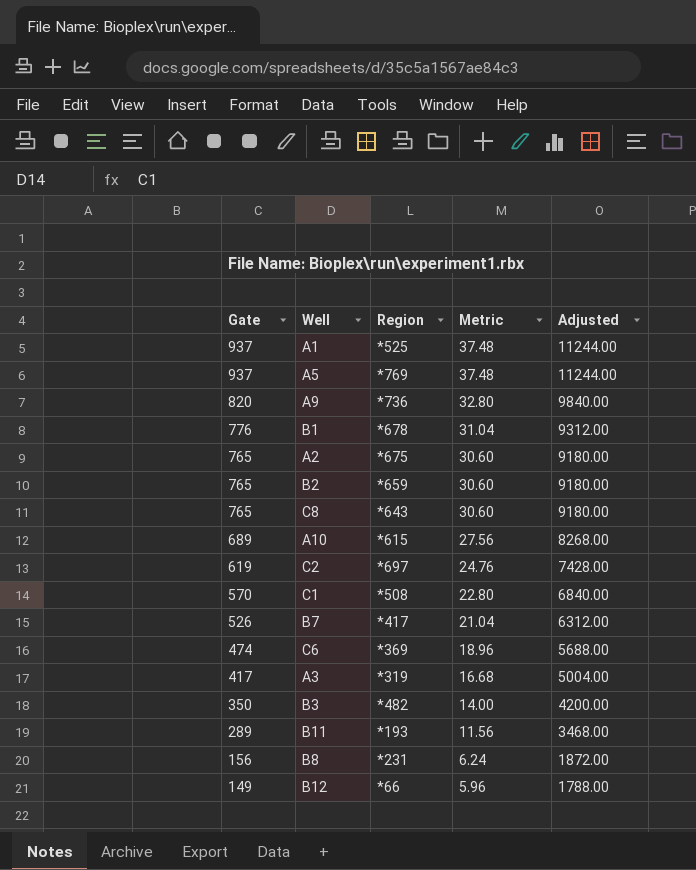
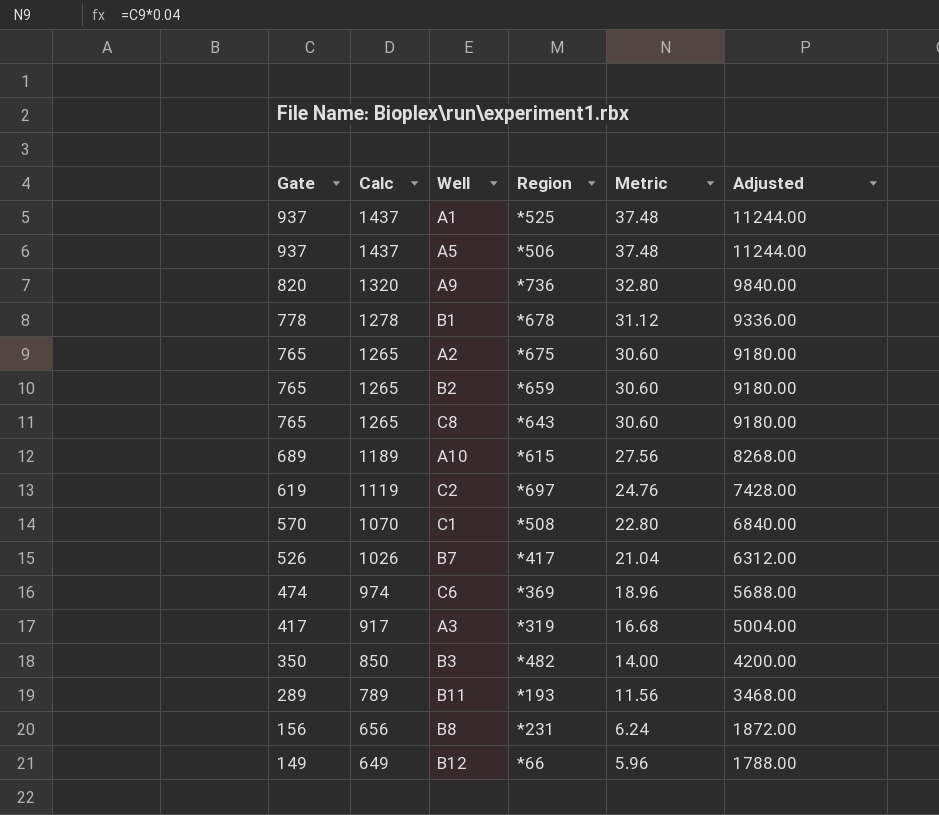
column Calc | formula: none -> [Gate] + 500
A5 | Region: *769 -> *506
B1 | Gate: 776 -> 778
B1 | Metric: 31.04 -> 31.12
B1 | Adjusted: 9312.00 -> 9336.00

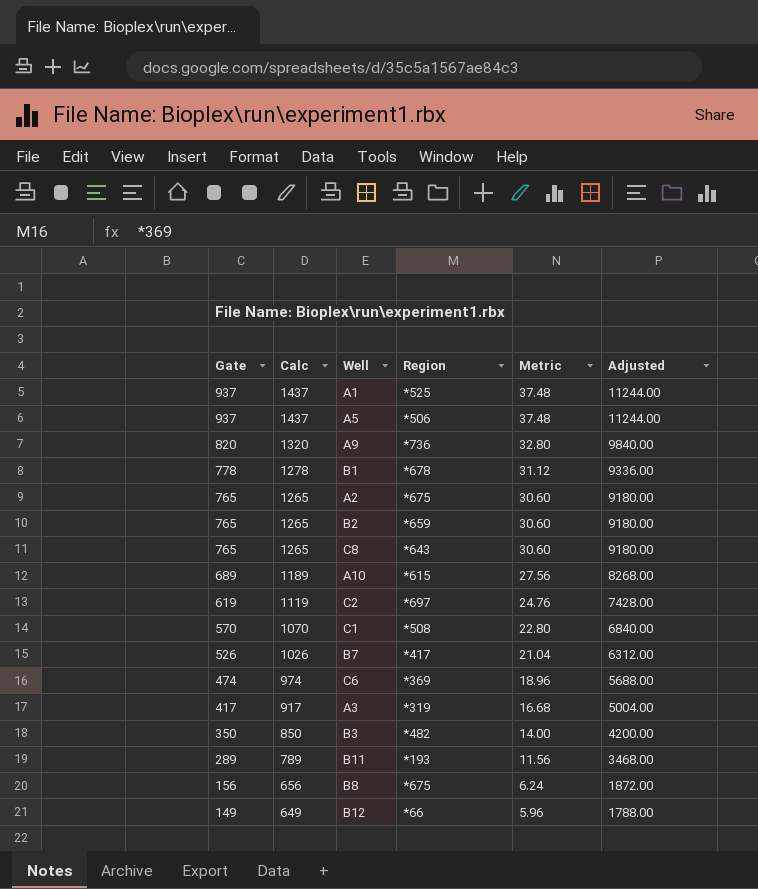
B8 | Region: *231 -> *675

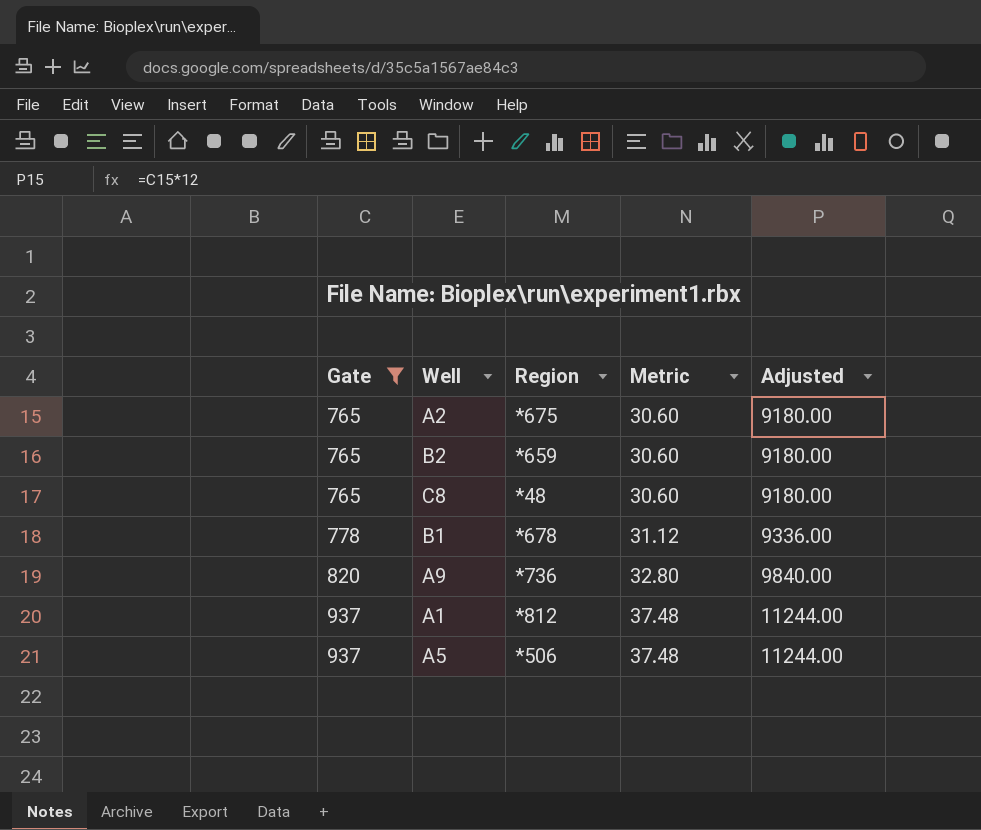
filter: none -> Gate >= 765
row order: Gate descending -> Gate ascending
column Calc | formula: [Gate] + 500 -> none
C8 | Region: *643 -> *48
A1 | Region: *525 -> *812

